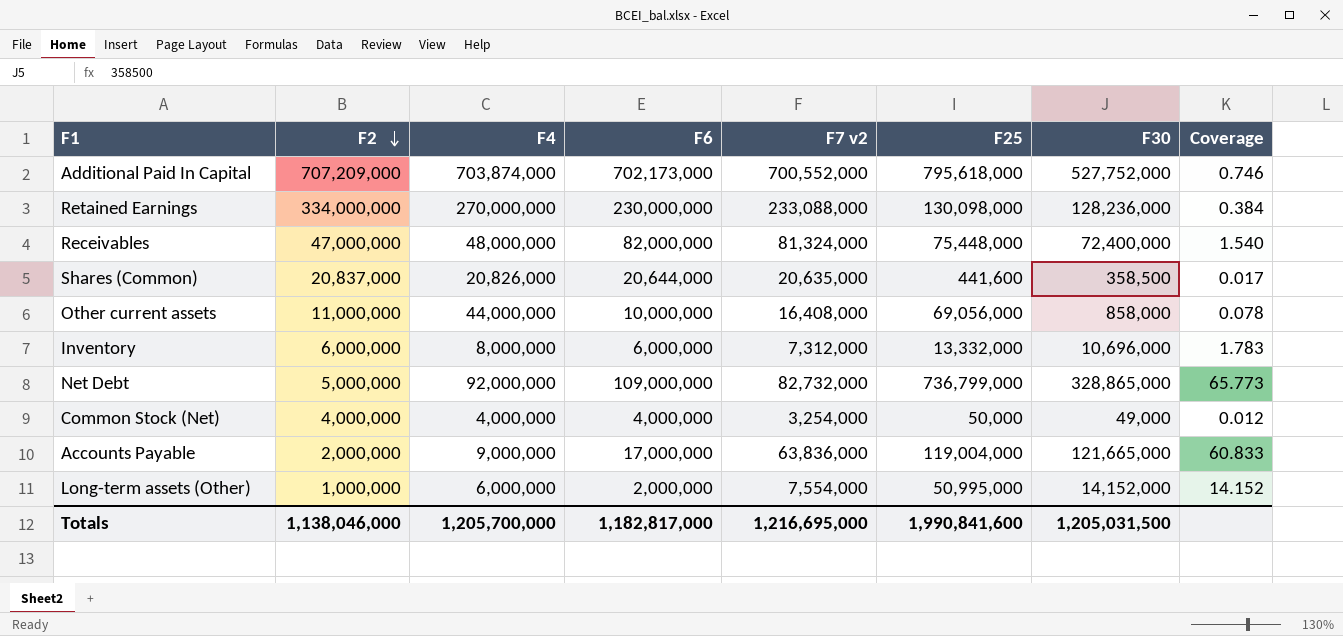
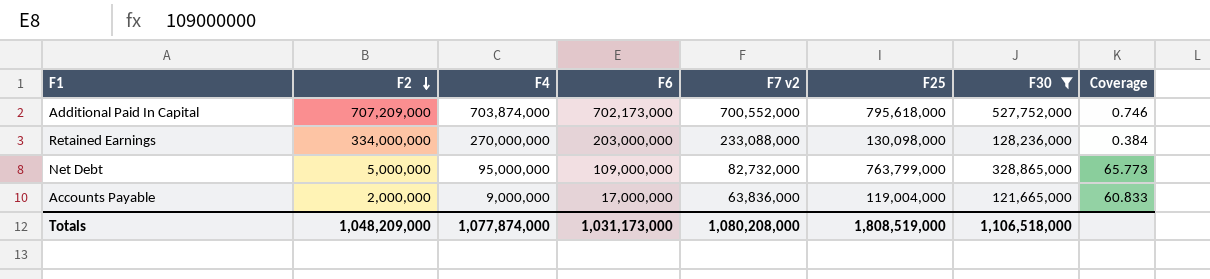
filter: none -> F30 >= 121,665,000
Retained Earnings | F6: 230,000,000 -> 203,000,000
Net Debt | F4: 92,000,000 -> 95,000,000
Net Debt | F25: 736,799,000 -> 763,799,000
Totals | F2: 1,138,046,000 -> 1,048,209,000
Totals | F4: 1,205,700,000 -> 1,077,874,000
Totals | F6: 1,182,817,000 -> 1,031,173,000
Totals | F7 v2: 1,216,695,000 -> 1,080,208,000
Totals | F25: 1,990,841,600 -> 1,808,519,000
Totals | F30: 1,205,031,500 -> 1,106,518,000

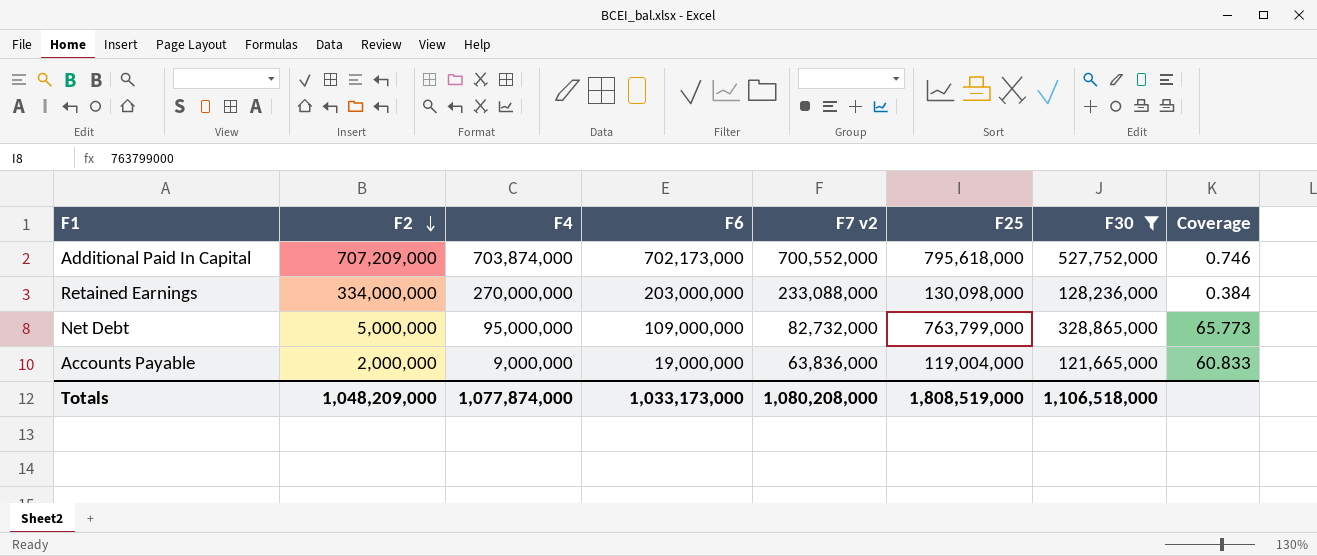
Accounts Payable | F6: 17,000,000 -> 19,000,000
Totals | F6: 1,031,173,000 -> 1,033,173,000

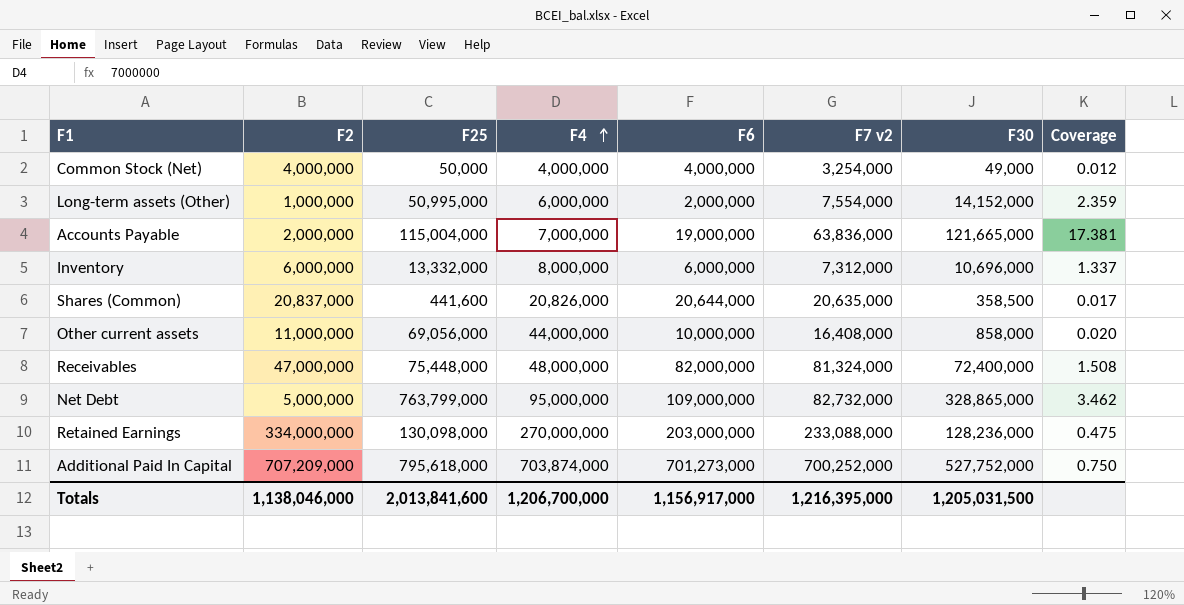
filter: F30 >= 121,665,000 -> none
row order: F2 descending -> F4 ascending
column F25 | position: 6 -> 3
column Coverage | formula: [F30] / [F2] -> [F30] / [F4]
Accounts Payable | F25: 119,004,000 -> 115,004,000
Accounts Payable | F4: 9,000,000 -> 7,000,000
Additional Paid In Capital | F6: 702,173,000 -> 701,273,000
Additional Paid In Capital | F7 v2: 700,552,000 -> 700,252,000
Totals | F2: 1,048,209,000 -> 1,138,046,000
Totals | F25: 1,808,519,000 -> 2,013,841,600
Totals | F4: 1,077,874,000 -> 1,206,700,000
Totals | F6: 1,033,173,000 -> 1,156,917,000
Totals | F7 v2: 1,080,208,000 -> 1,216,395,000
Totals | F30: 1,106,518,000 -> 1,205,031,500

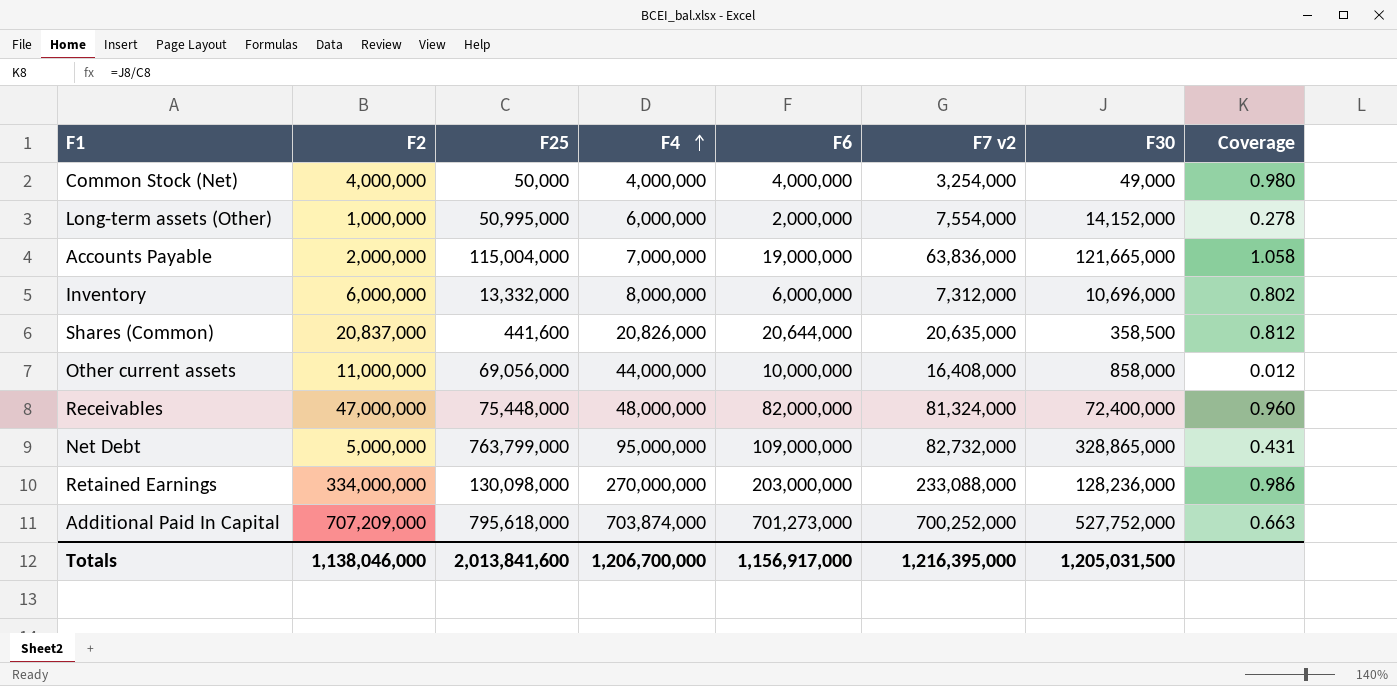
column Coverage | formula: [F30] / [F4] -> [F30] / [F25]

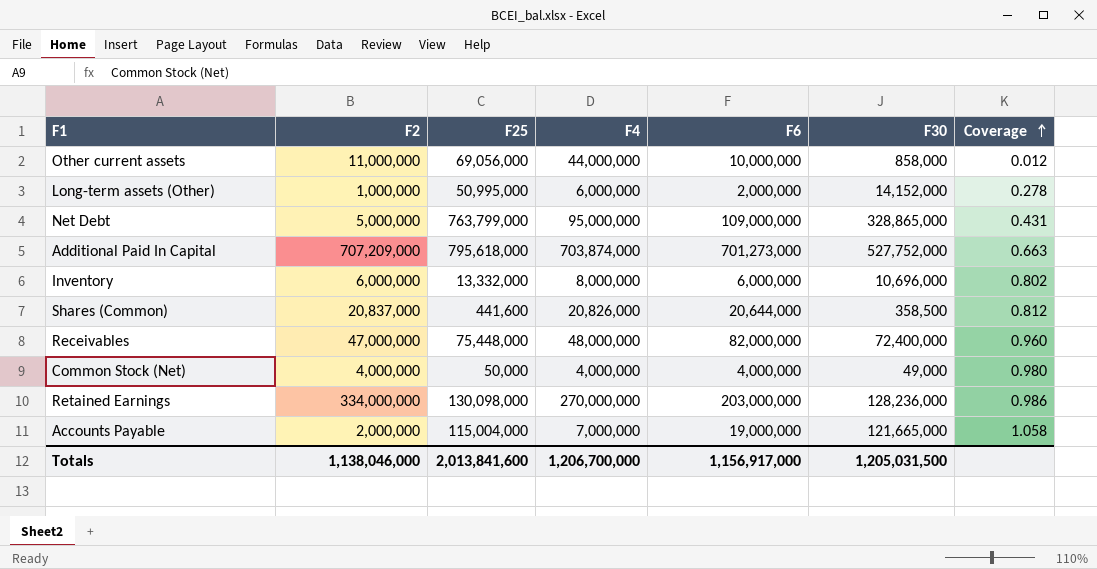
row order: F4 ascending -> Coverage ascending
column F7 v2 | position: 6 -> none

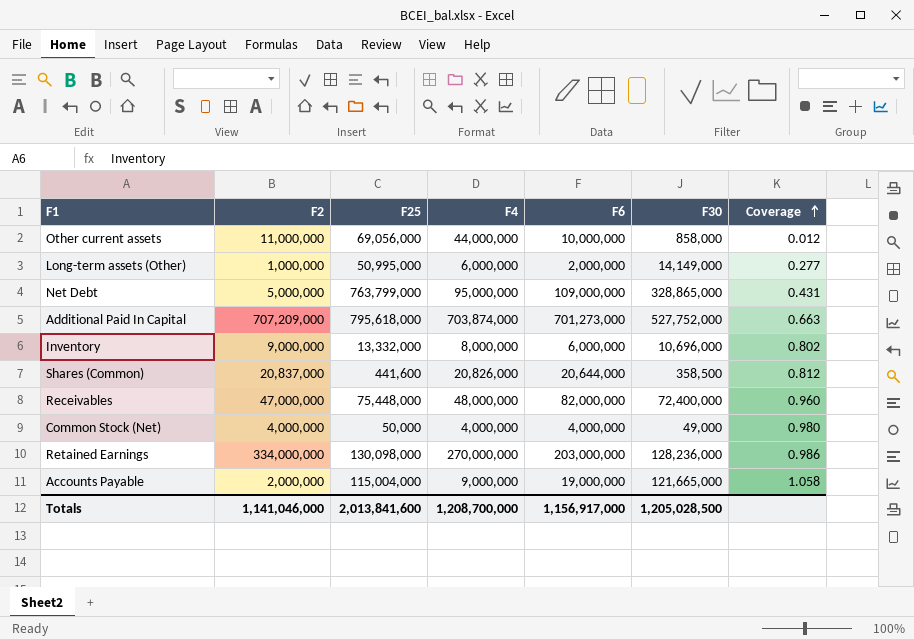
Long-term assets (Other) | F30: 14,152,000 -> 14,149,000
Long-term assets (Other) | Coverage: 0.278 -> 0.277
Inventory | F2: 6,000,000 -> 9,000,000
Accounts Payable | F4: 7,000,000 -> 9,000,000
Totals | F2: 1,138,046,000 -> 1,141,046,000
Totals | F4: 1,206,700,000 -> 1,208,700,000
Totals | F30: 1,205,031,500 -> 1,205,028,500

